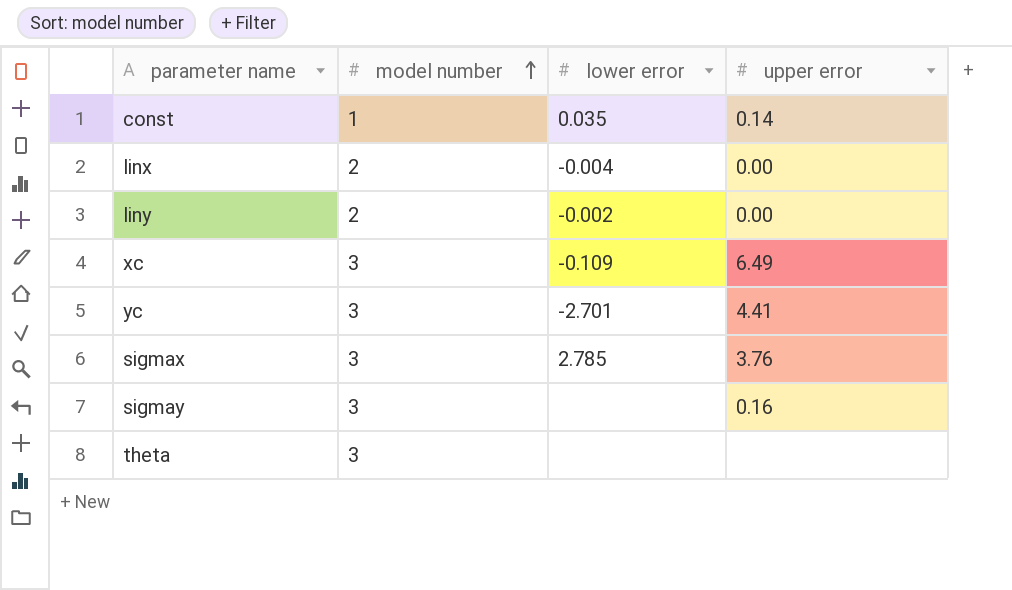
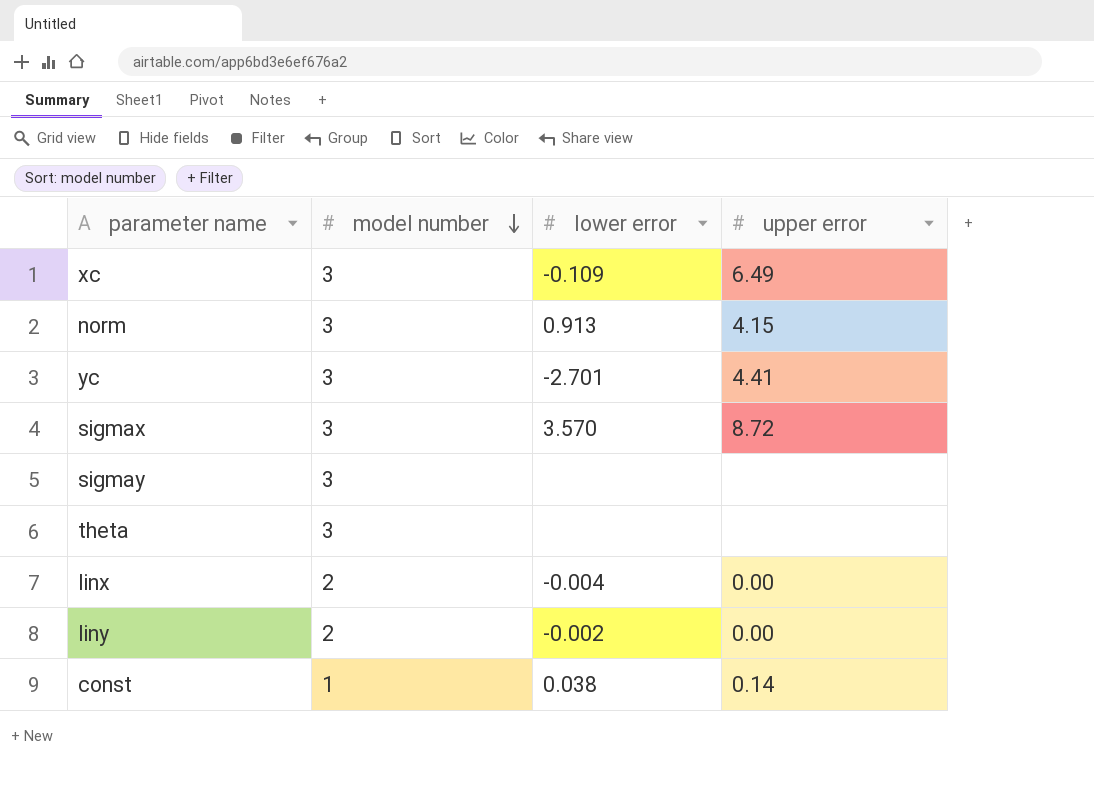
row order: model number ascending -> model number descending
row norm: none -> 3 | 0.913 | 4.15
sigmax | lower error: 2.785 -> 3.570
sigmax | upper error: 3.76 -> 8.72
sigmay | upper error: 0.16 -> none
const | lower error: 0.035 -> 0.038

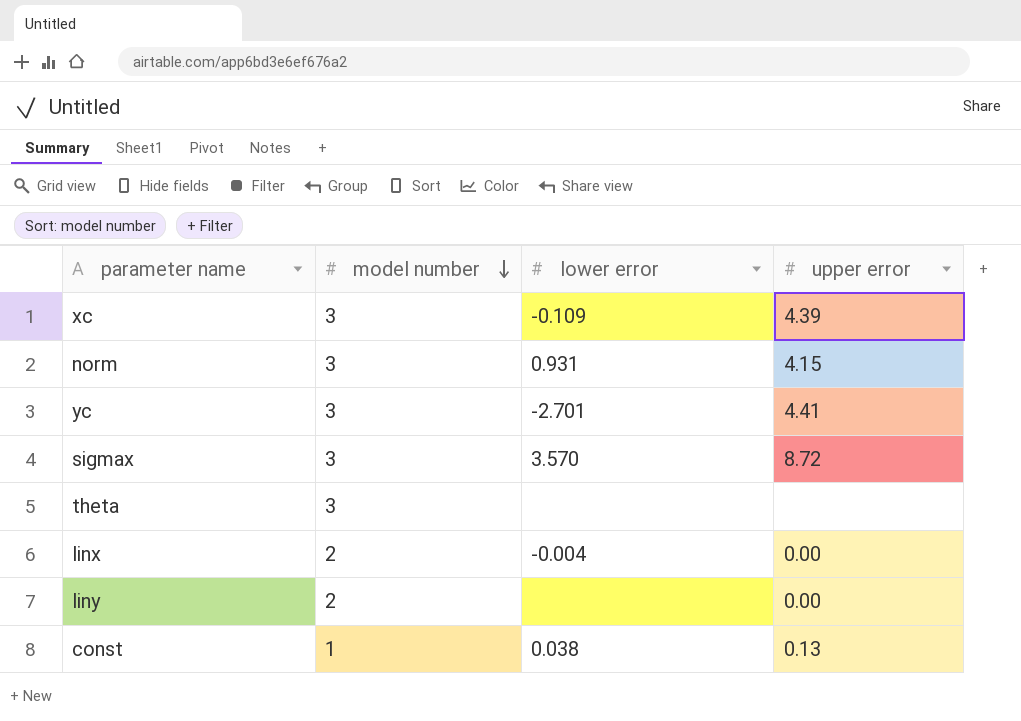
row sigmay: 3 | none | none -> none
xc | upper error: 6.49 -> 4.39
norm | lower error: 0.913 -> 0.931
liny | lower error: -0.002 -> none
const | upper error: 0.14 -> 0.13

